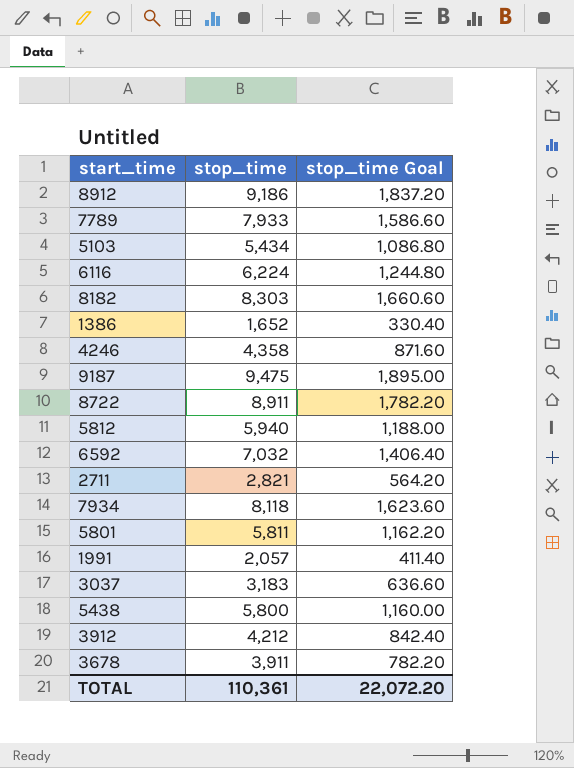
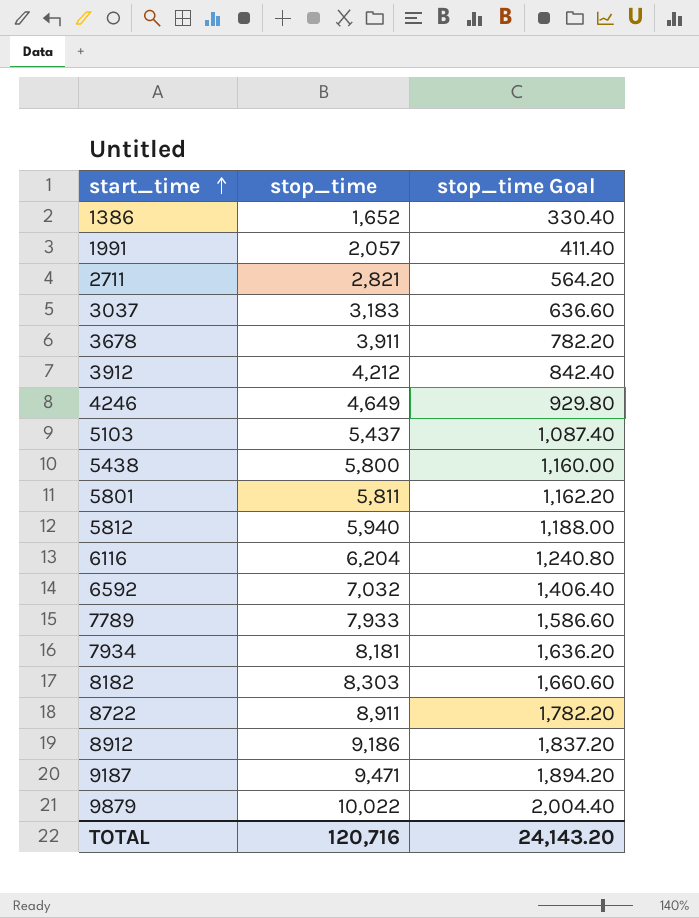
row order: none -> start_time ascending
4246 | stop_time: 4,358 -> 4,649
4246 | stop_time Goal: 871.60 -> 929.80
5103 | stop_time: 5,434 -> 5,437
5103 | stop_time Goal: 1,086.80 -> 1,087.40
6116 | stop_time: 6,224 -> 6,204
6116 | stop_time Goal: 1,244.80 -> 1,240.80
7934 | stop_time: 8,118 -> 8,181
7934 | stop_time Goal: 1,623.60 -> 1,636.20
9187 | stop_time: 9,475 -> 9,471
9187 | stop_time Goal: 1,895.00 -> 1,894.20
row 9879: none -> 10,022 | 2,004.40
TOTAL | stop_time: 110,361 -> 120,716
TOTAL | stop_time Goal: 22,072.20 -> 24,143.20

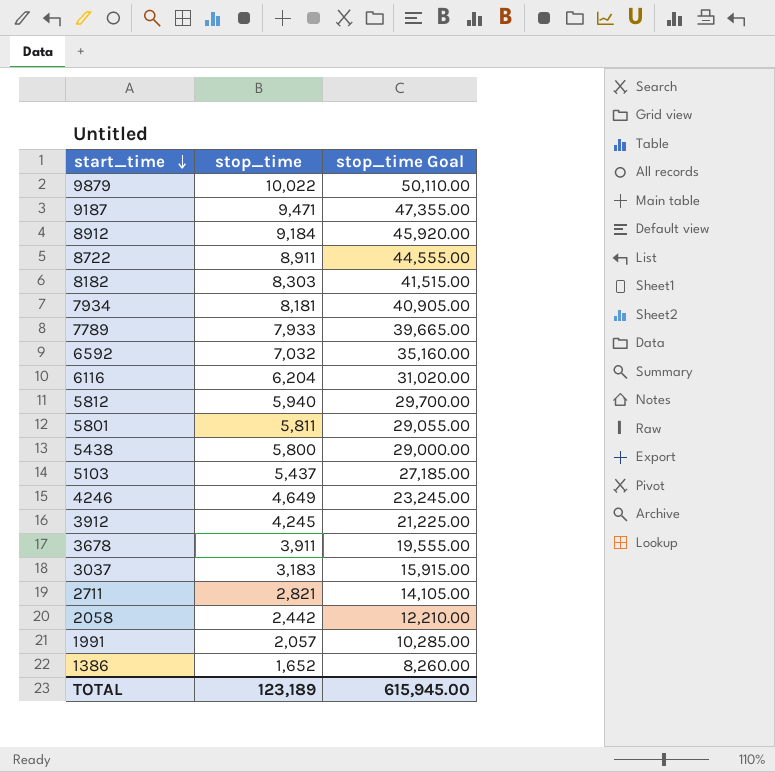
row order: start_time ascending -> start_time descending
column stop_time Goal | formula: [stop_time] * 0.2 -> [stop_time] * 5
8912 | stop_time: 9,186 -> 9,184
3912 | stop_time: 4,212 -> 4,245
row 2058: none -> 2,442 | 12,210.00
TOTAL | stop_time: 120,716 -> 123,189
TOTAL | stop_time Goal: 24,143.20 -> 615,945.00

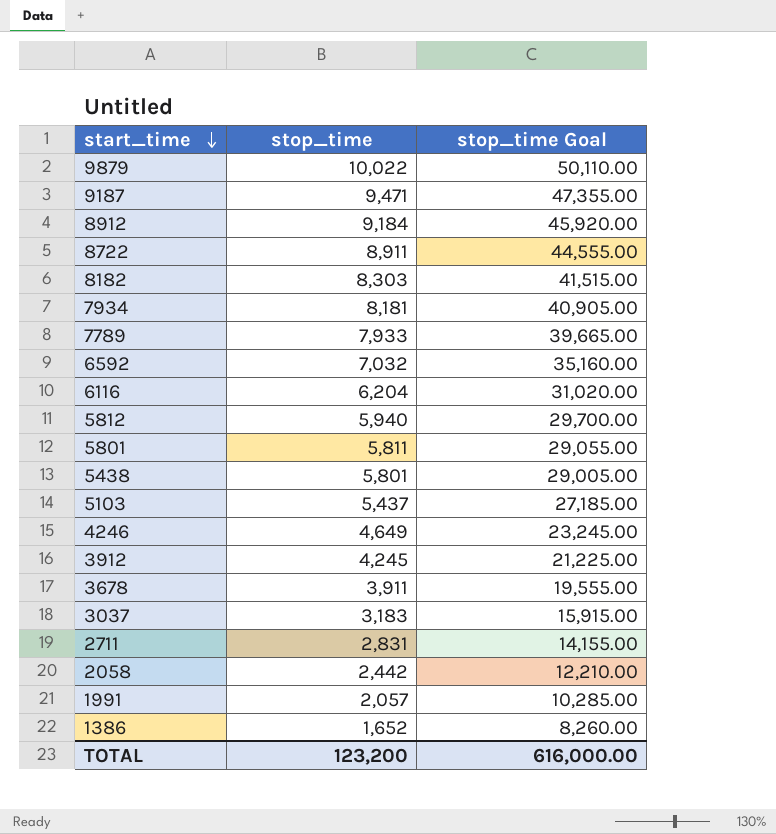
5438 | stop_time: 5,800 -> 5,801
5438 | stop_time Goal: 29,000.00 -> 29,005.00
2711 | stop_time: 2,821 -> 2,831
2711 | stop_time Goal: 14,105.00 -> 14,155.00
TOTAL | stop_time: 123,189 -> 123,200
TOTAL | stop_time Goal: 615,945.00 -> 616,000.00

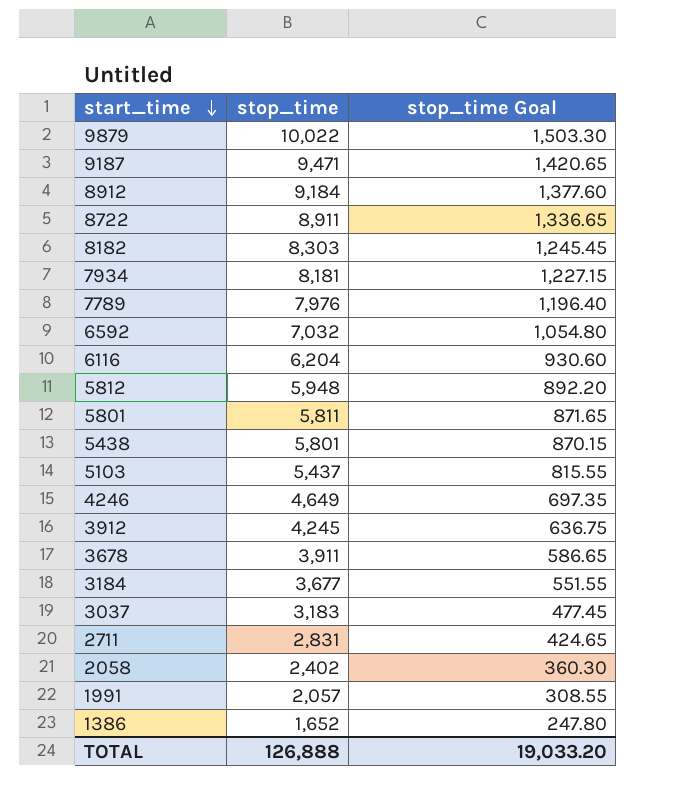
column stop_time Goal | formula: [stop_time] * 5 -> [stop_time] * 0.15
7789 | stop_time: 7,933 -> 7,976
5812 | stop_time: 5,940 -> 5,948
row 3184: none -> 3,677 | 551.55
2058 | stop_time: 2,442 -> 2,402
TOTAL | stop_time: 123,200 -> 126,888
TOTAL | stop_time Goal: 616,000.00 -> 19,033.20

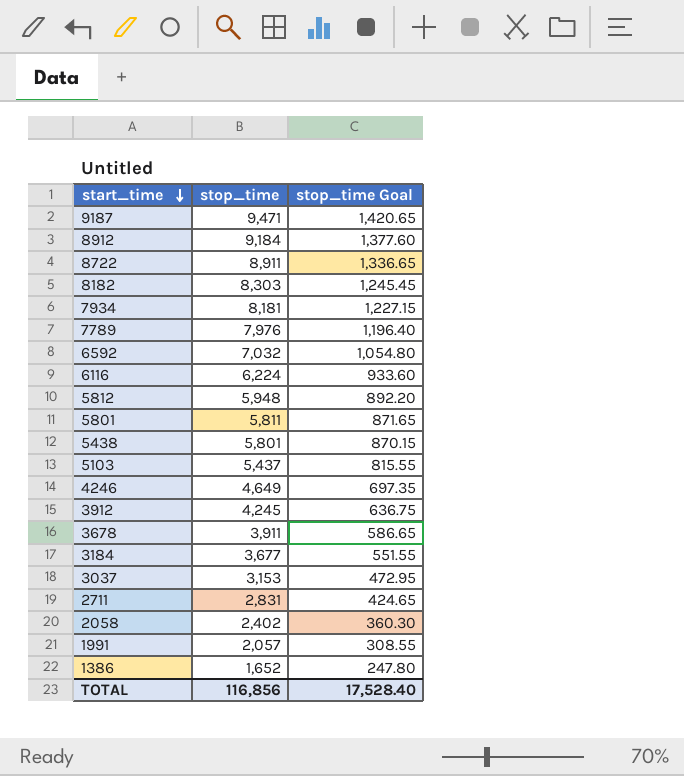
row 9879: 10,022 | 1,503.30 -> none
6116 | stop_time: 6,204 -> 6,224
6116 | stop_time Goal: 930.60 -> 933.60
3037 | stop_time: 3,183 -> 3,153
3037 | stop_time Goal: 477.45 -> 472.95
TOTAL | stop_time: 126,888 -> 116,856
TOTAL | stop_time Goal: 19,033.20 -> 17,528.40

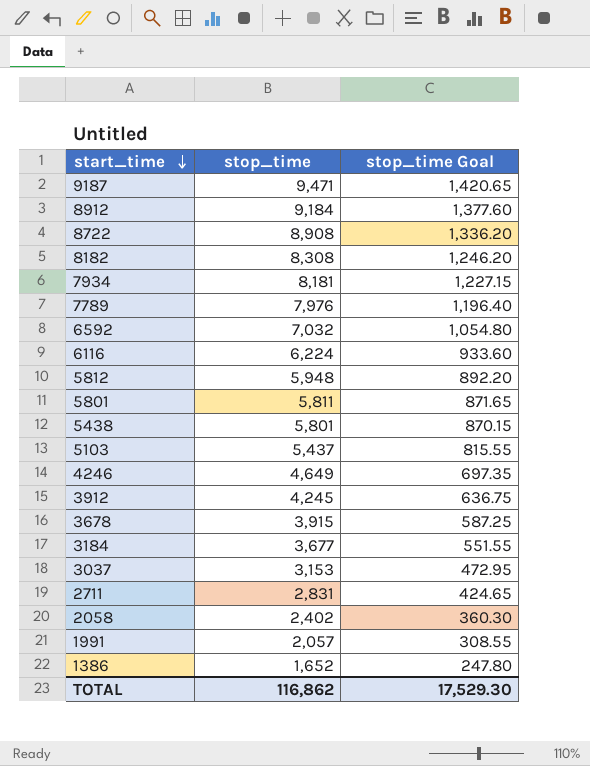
8722 | stop_time: 8,911 -> 8,908
8722 | stop_time Goal: 1,336.65 -> 1,336.20
8182 | stop_time: 8,303 -> 8,308
8182 | stop_time Goal: 1,245.45 -> 1,246.20
3678 | stop_time: 3,911 -> 3,915
3678 | stop_time Goal: 586.65 -> 587.25
TOTAL | stop_time: 116,856 -> 116,862
TOTAL | stop_time Goal: 17,528.40 -> 17,529.30

